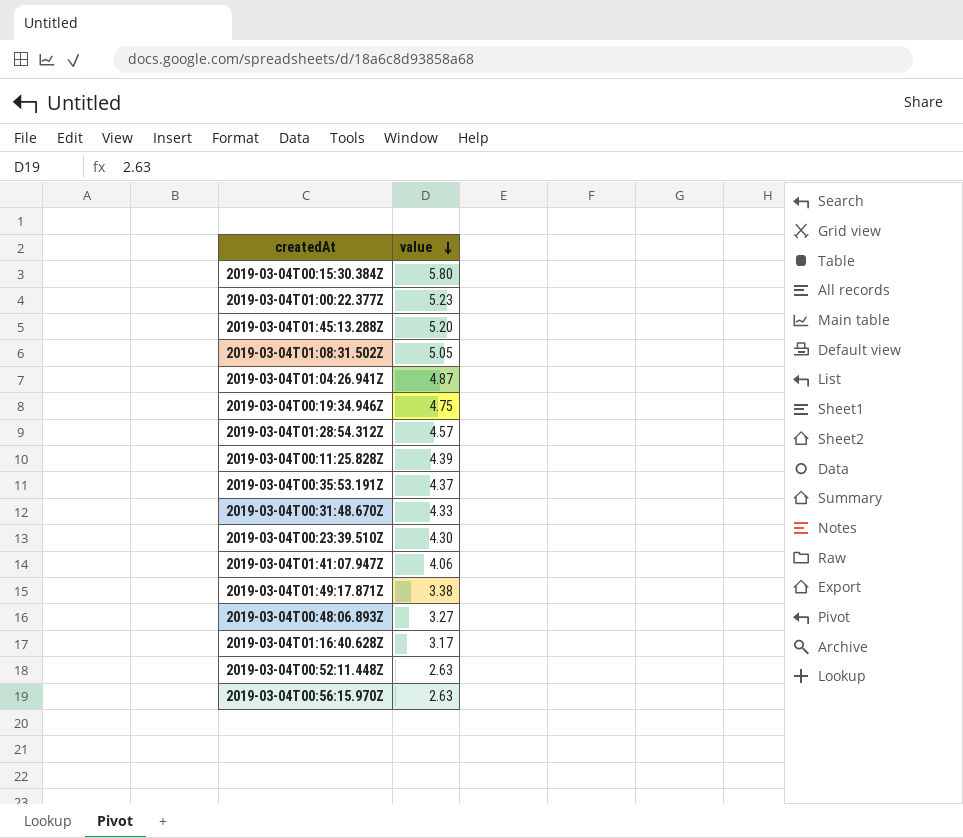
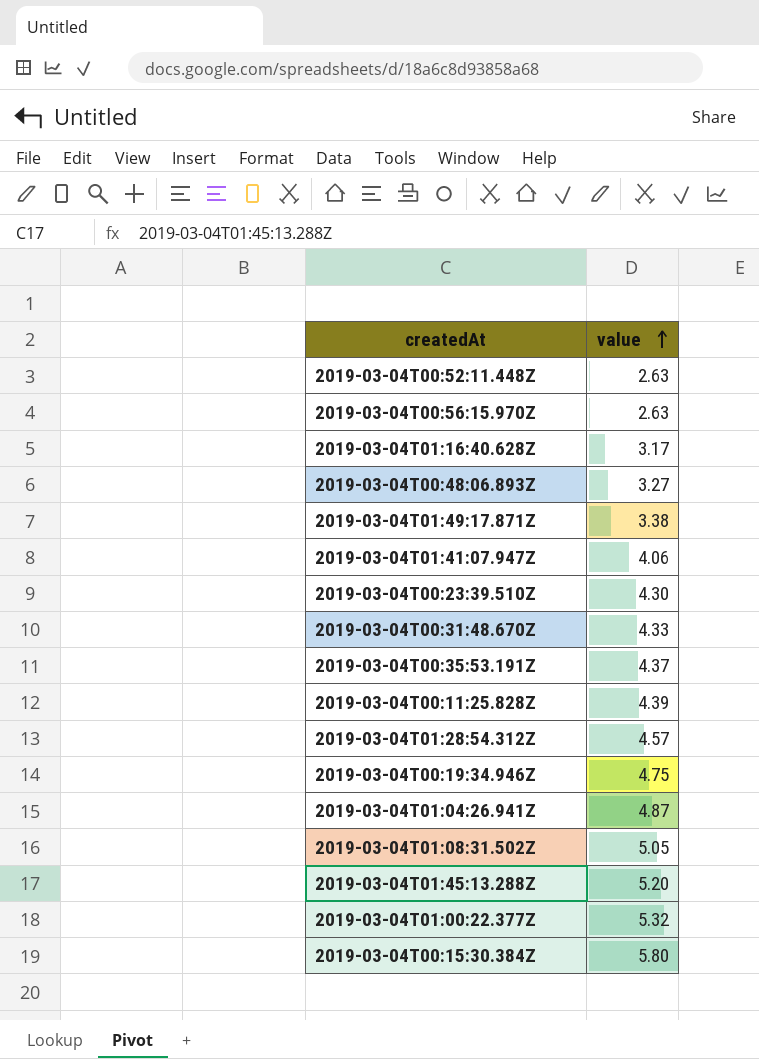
row order: value descending -> value ascending
2019-03-04T01:00:22.377Z | value: 5.23 -> 5.32

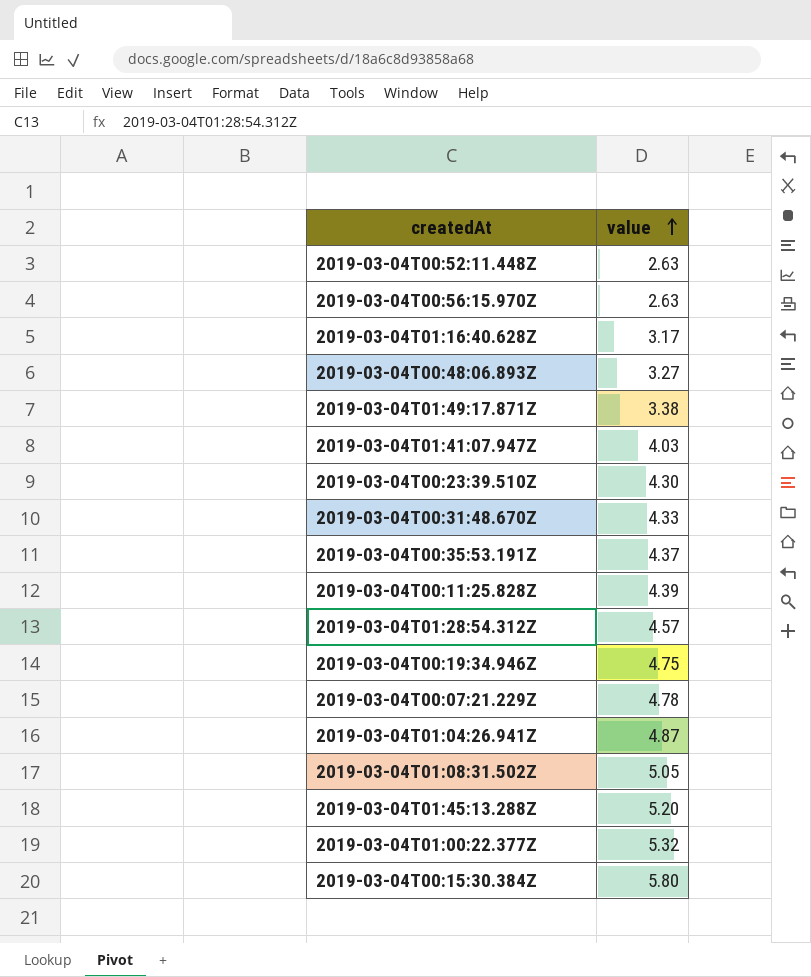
2019-03-04T01:41:07.947Z | value: 4.06 -> 4.03
row 2019-03-04T00:07:21.229Z: none -> 4.78

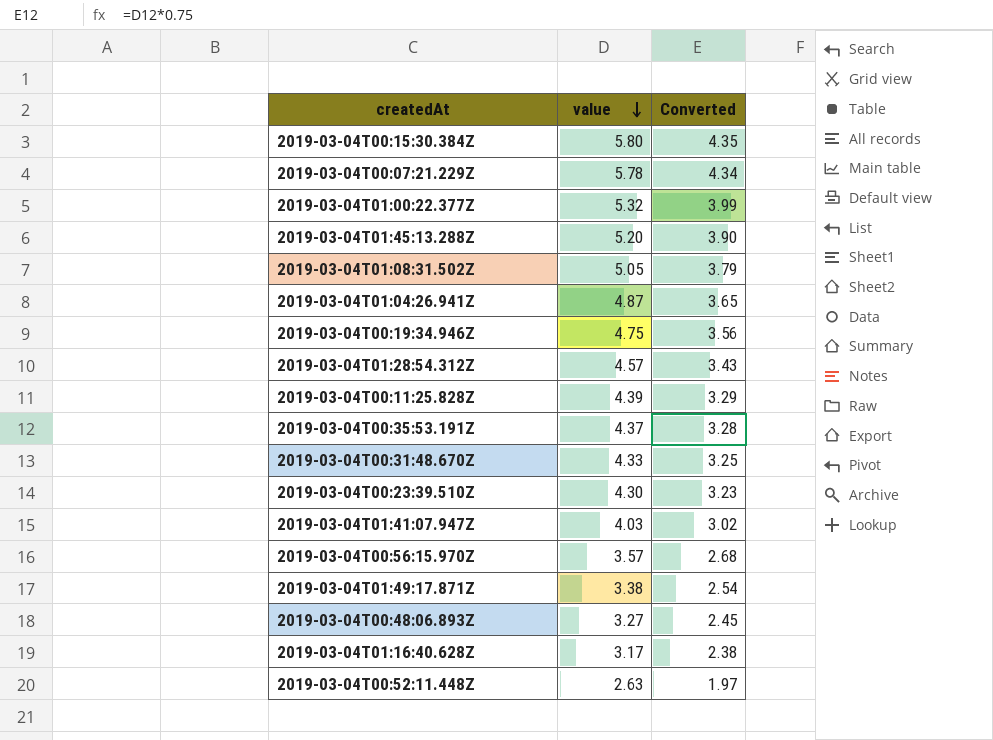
row order: value ascending -> value descending
column Converted | formula: none -> [value] * 0.75
2019-03-04T00:07:21.229Z | value: 4.78 -> 5.78
2019-03-04T00:56:15.970Z | value: 2.63 -> 3.57

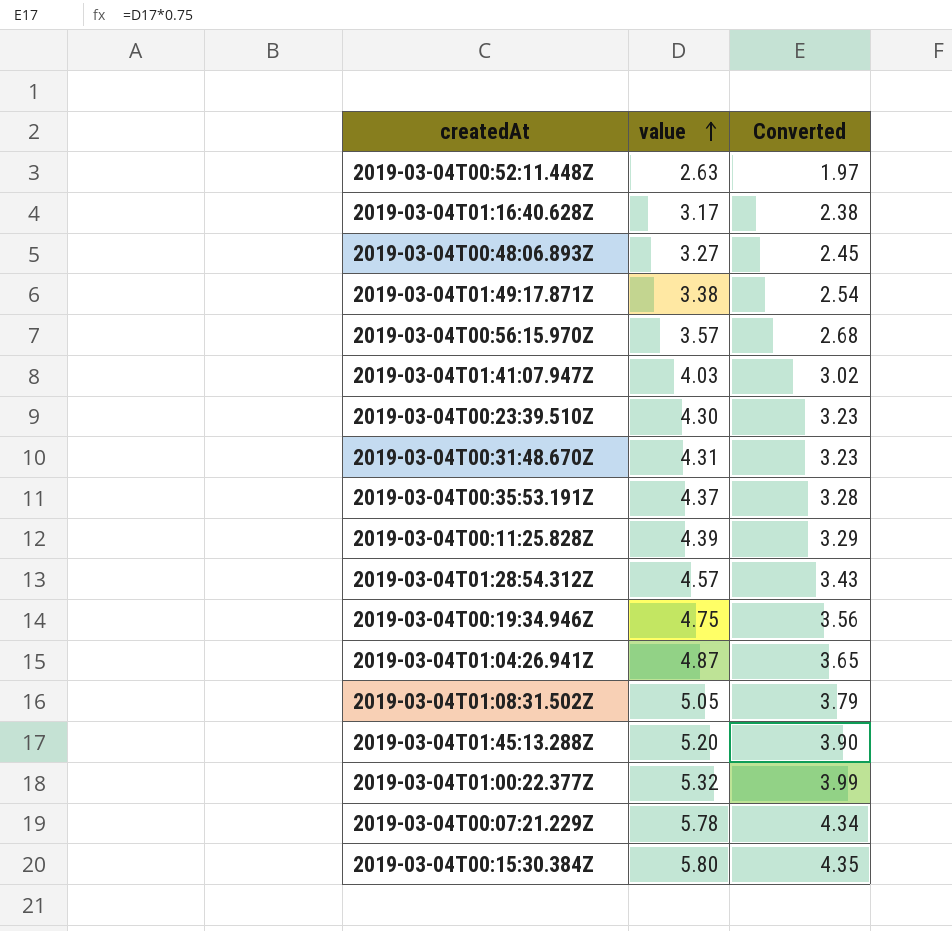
row order: value descending -> value ascending
2019-03-04T00:31:48.670Z | value: 4.33 -> 4.31
2019-03-04T00:31:48.670Z | Converted: 3.25 -> 3.23

